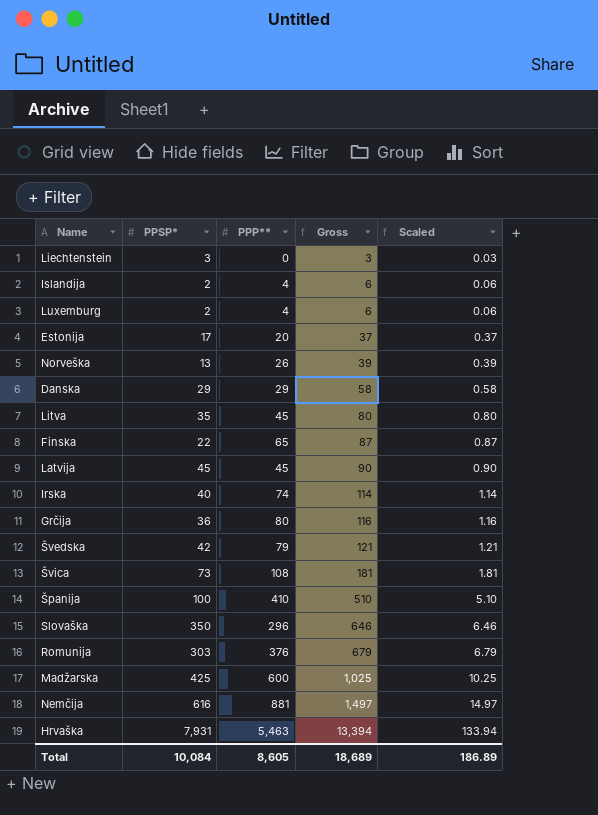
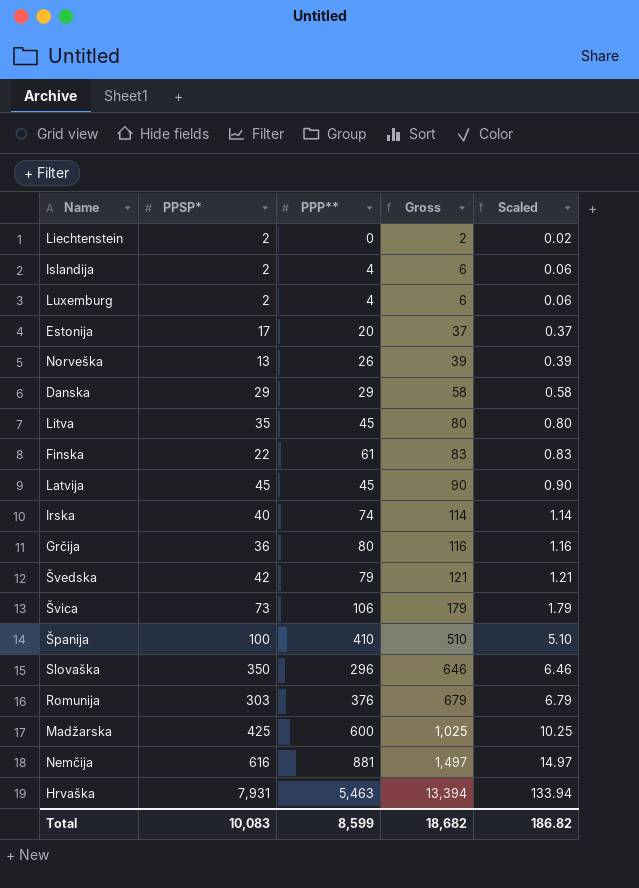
Liechtenstein | PPSP*: 3 -> 2
Liechtenstein | Gross: 3 -> 2
Liechtenstein | Scaled: 0.03 -> 0.02
Finska | PPP**: 65 -> 61
Finska | Gross: 87 -> 83
Finska | Scaled: 0.87 -> 0.83
Švica | PPP**: 108 -> 106
Švica | Gross: 181 -> 179
Švica | Scaled: 1.81 -> 1.79
Total | PPSP*: 10,084 -> 10,083
Total | PPP**: 8,605 -> 8,599
Total | Gross: 18,689 -> 18,682
Total | Scaled: 186.89 -> 186.82

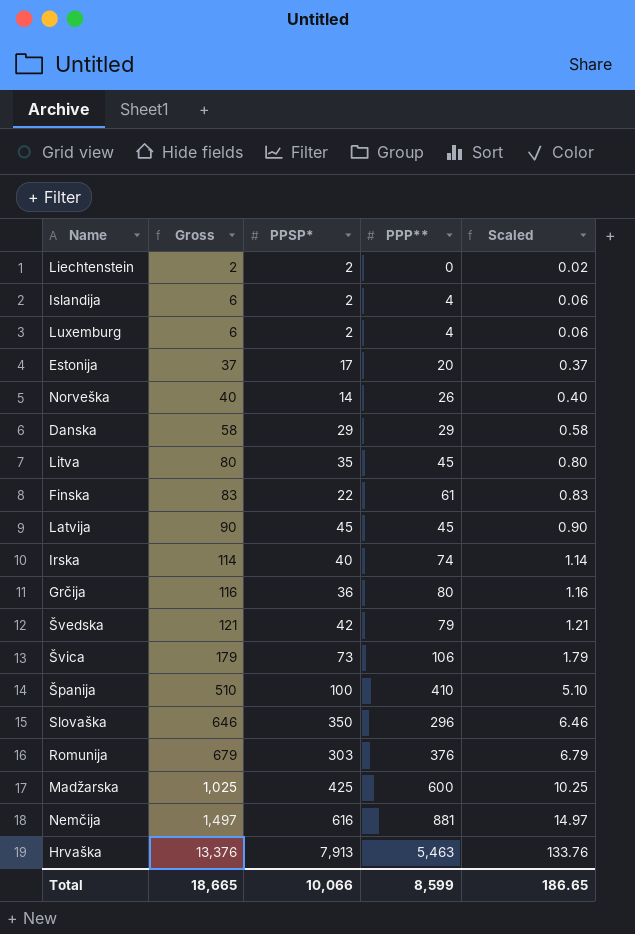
column Gross | position: 4 -> 2
Norveška | Gross: 39 -> 40
Norveška | PPSP*: 13 -> 14
Norveška | Scaled: 0.39 -> 0.40
Hrvaška | Gross: 13,394 -> 13,376
Hrvaška | PPSP*: 7,931 -> 7,913
Hrvaška | Scaled: 133.94 -> 133.76
Total | Gross: 18,682 -> 18,665
Total | PPSP*: 10,083 -> 10,066
Total | Scaled: 186.82 -> 186.65

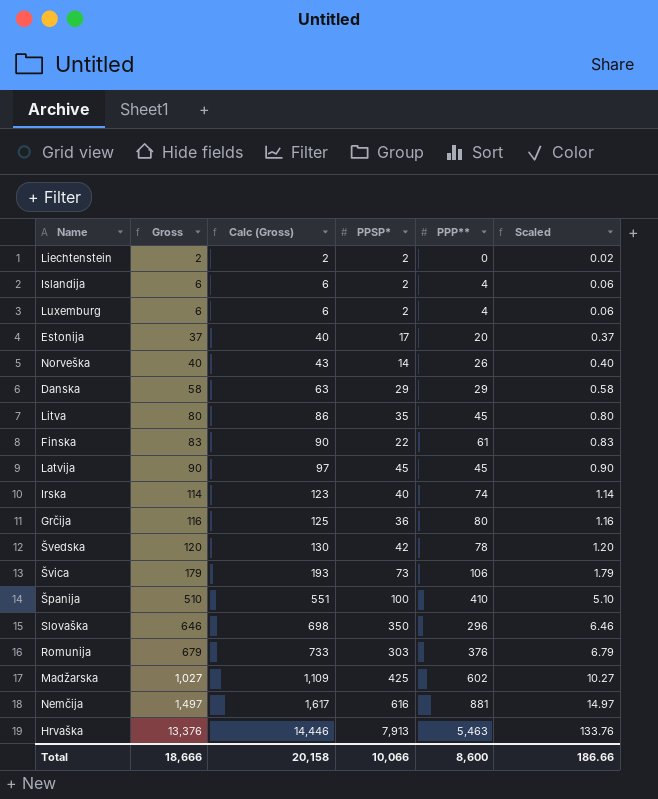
column Calc (Gross) | formula: none -> [Gross] * 1.08
Švedska | Gross: 121 -> 120
Švedska | PPP**: 79 -> 78
Švedska | Scaled: 1.21 -> 1.20
Madžarska | Gross: 1,025 -> 1,027
Madžarska | PPP**: 600 -> 602
Madžarska | Scaled: 10.25 -> 10.27
Total | Gross: 18,665 -> 18,666
Total | PPP**: 8,599 -> 8,600
Total | Scaled: 186.65 -> 186.66

